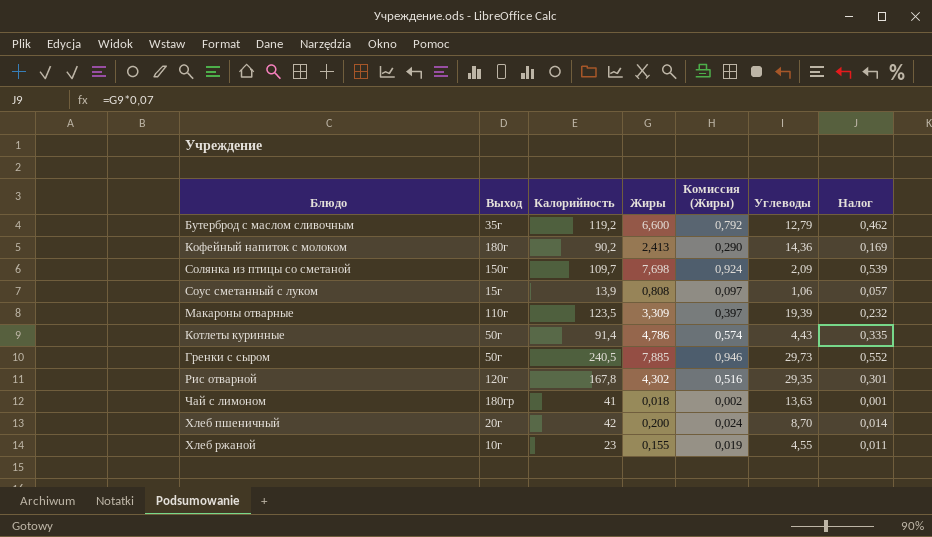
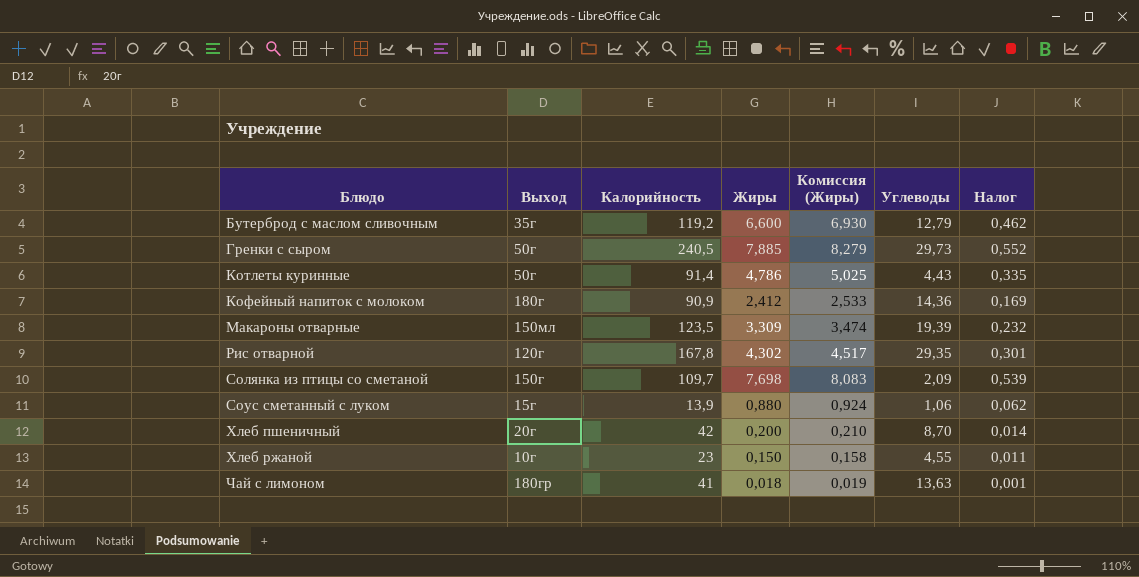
row order: none -> Блюдо ascending
column Комиссия (Жиры) | formula: [Жиры] * 0,12 -> [Жиры] * 1,05
Кофейный напиток с молоком | Калорийность: 90,2 -> 90,9
Кофейный напиток с молоком | Жиры: 2,413 -> 2,412
Макароны отварные | Выход: 110г -> 150мл
Соус сметанный с луком | Жиры: 0,808 -> 0,880
Соус сметанный с луком | Налог: 0,057 -> 0,062
Хлеб ржаной | Жиры: 0,155 -> 0,150

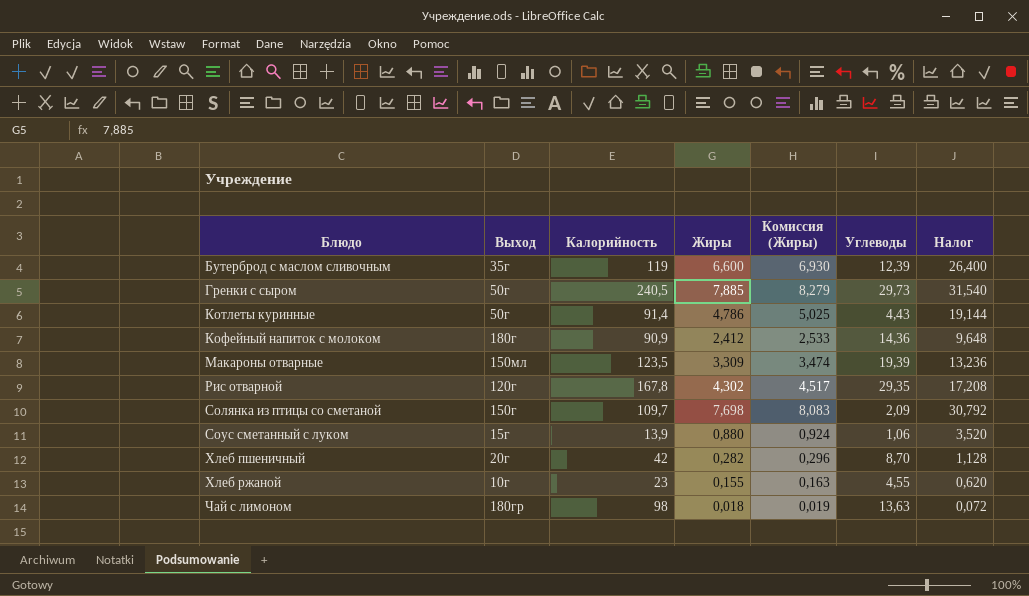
column Налог | formula: [Жиры] * 0,07 -> [Жиры] * 4
Бутерброд с маслом сливочным | Калорийность: 119,2 -> 119
Бутерброд с маслом сливочным | Углеводы: 12,79 -> 12,39
Хлеб пшеничный | Жиры: 0,200 -> 0,282
Хлеб пшеничный | Комиссия (Жиры): 0,210 -> 0,296
Хлеб ржаной | Жиры: 0,150 -> 0,155
Хлеб ржаной | Комиссия (Жиры): 0,158 -> 0,163
Чай с лимоном | Калорийность: 41 -> 98

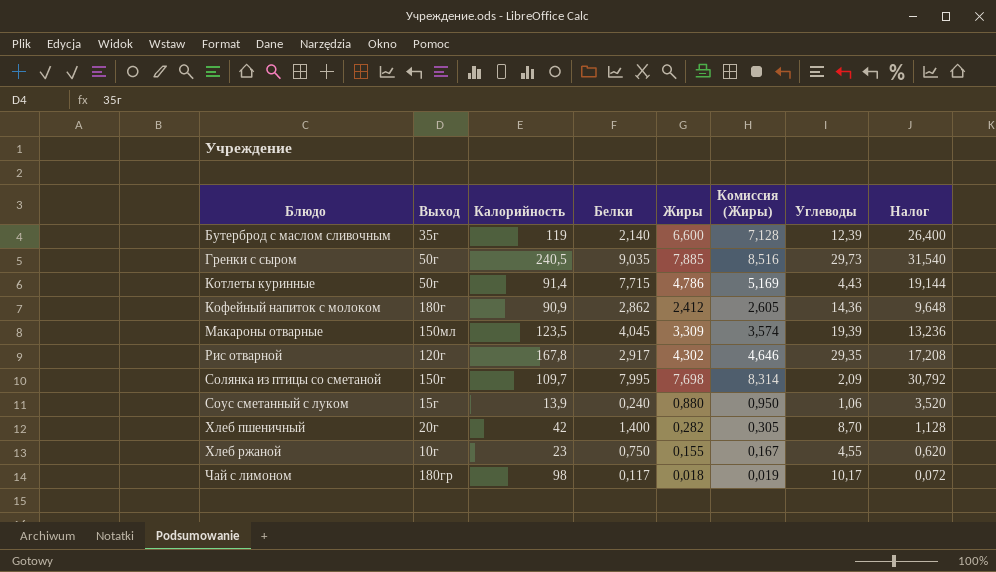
column Белки | position: none -> 4
column Комиссия (Жиры) | formula: [Жиры] * 1,05 -> [Жиры] * 1,08
Чай с лимоном | Углеводы: 13,63 -> 10,17

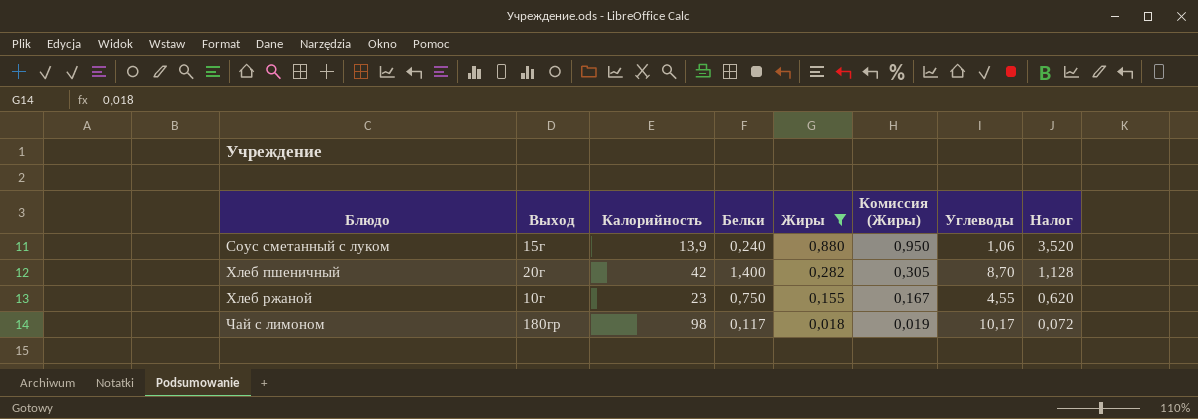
filter: none -> Жиры <= 0,880

